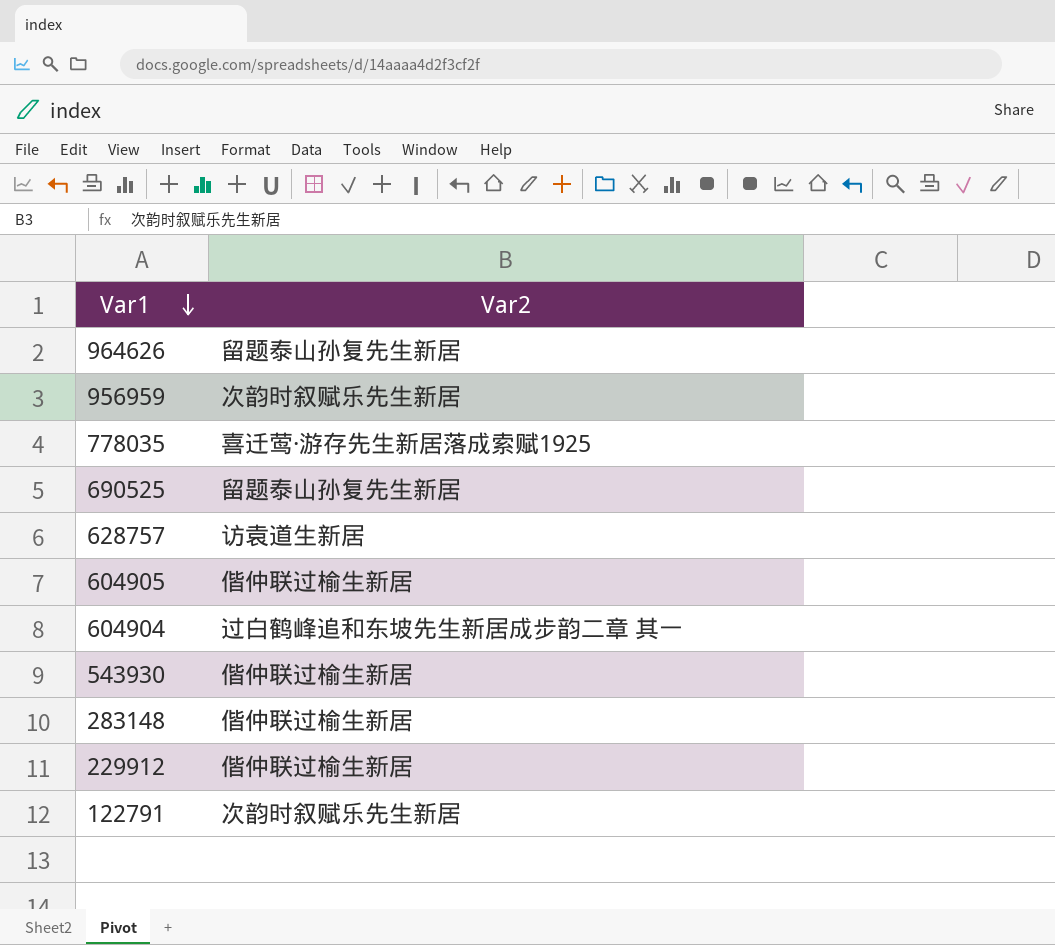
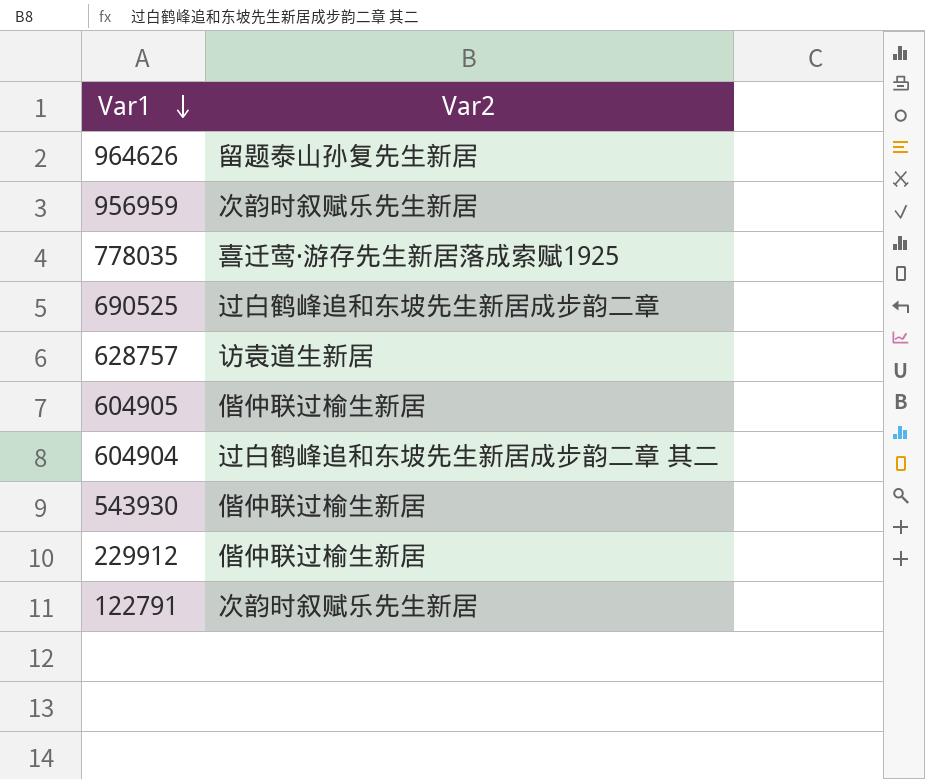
row 283148: 偕仲联过榆生新居 -> none
690525 | Var2: 留题泰山孙复先生新居 -> 过白鹤峰追和东坡先生新居成步韵二章
604904 | Var2: 过白鹤峰追和东坡先生新居成步韵二章 其一 -> 过白鹤峰追和东坡先生新居成步韵二章 其二

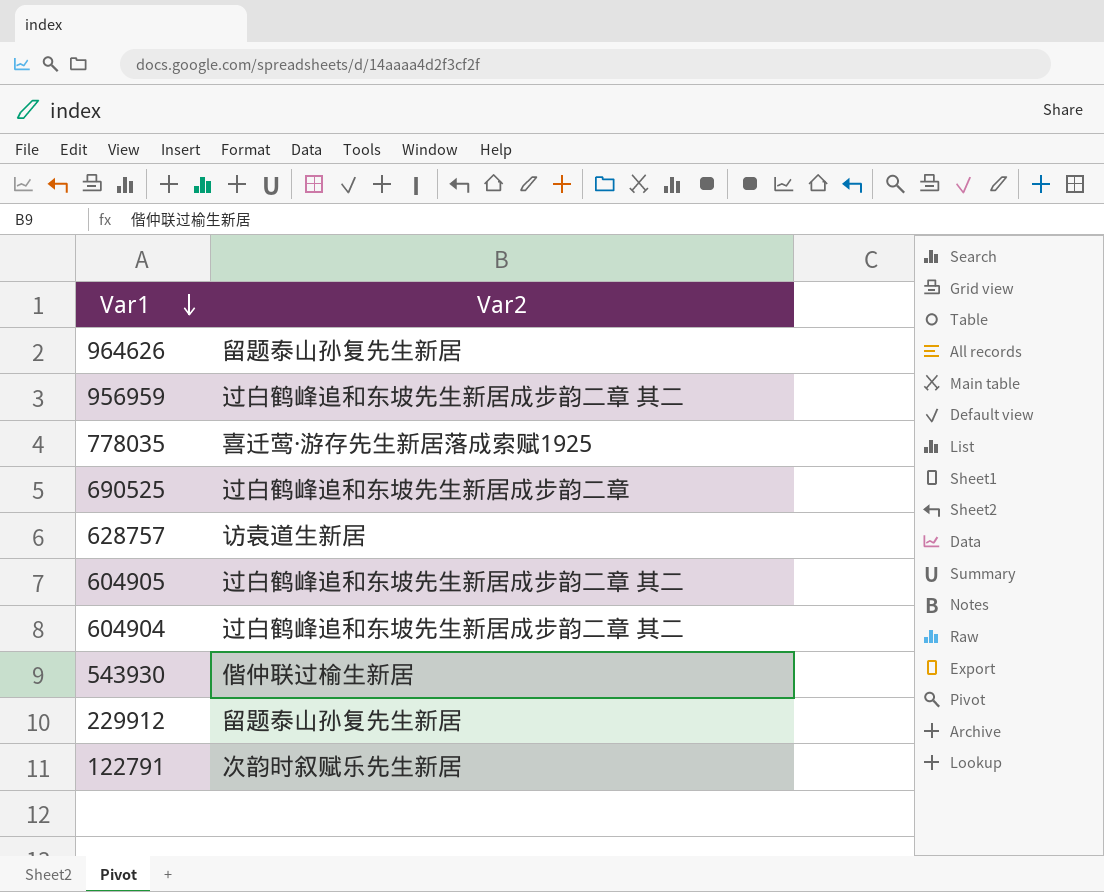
956959 | Var2: 次韵时叙赋乐先生新居 -> 过白鹤峰追和东坡先生新居成步韵二章 其二
604905 | Var2: 偕仲联过榆生新居 -> 过白鹤峰追和东坡先生新居成步韵二章 其二
229912 | Var2: 偕仲联过榆生新居 -> 留题泰山孙复先生新居

